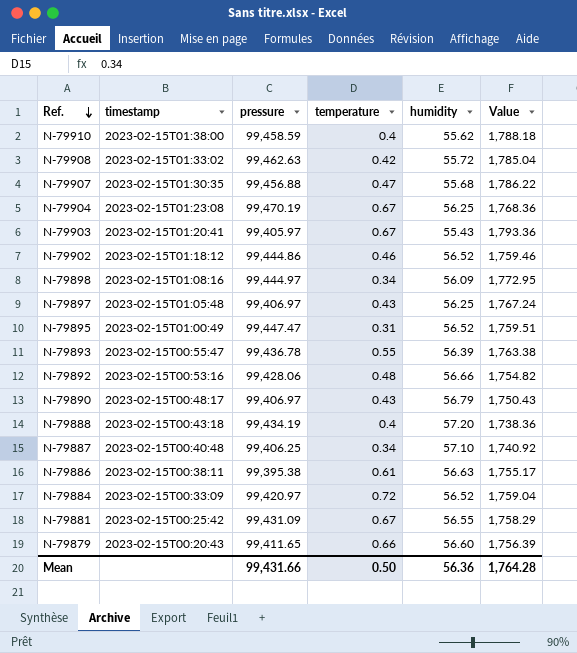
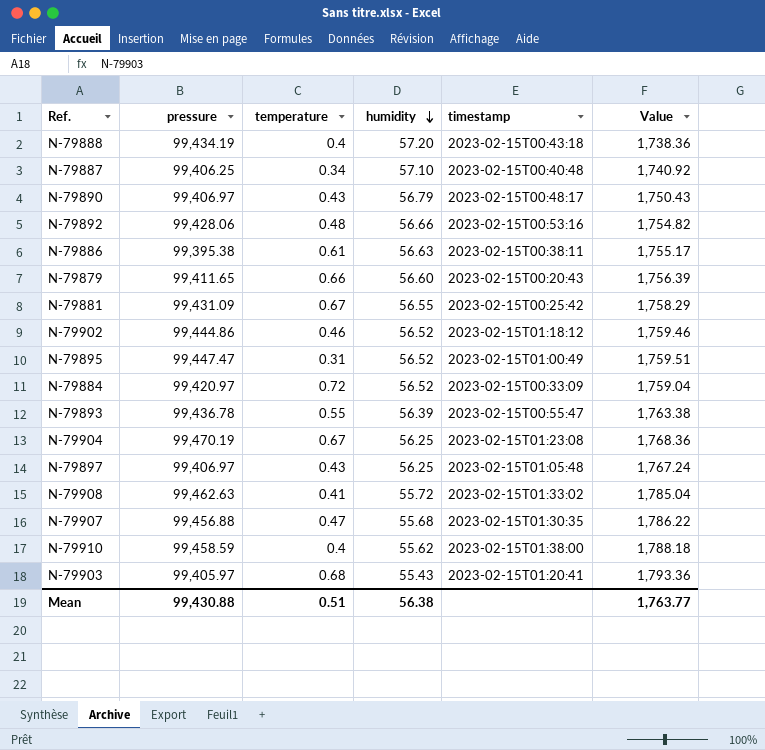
row order: Ref. descending -> humidity descending
column timestamp | position: 2 -> 5
row N-79898: 2023-02-15T01:08:16 | 99,444.97 | 0.34 | 56.09 | 1,772.95 -> none
N-79908 | temperature: 0.42 -> 0.41
N-79903 | temperature: 0.67 -> 0.68
Mean | pressure: 99,431.66 -> 99,430.88
Mean | temperature: 0.50 -> 0.51
Mean | humidity: 56.36 -> 56.38
Mean | Value: 1,764.28 -> 1,763.77

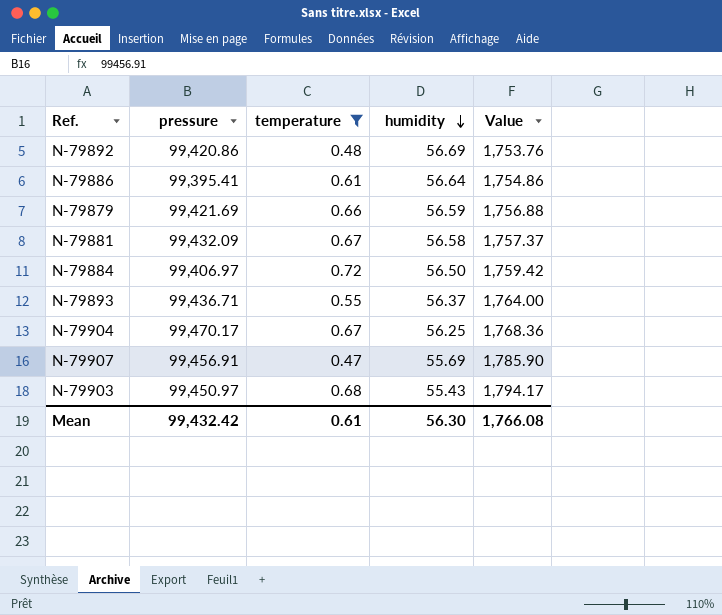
filter: none -> temperature >= 0.47
column timestamp | position: 5 -> none
N-79892 | pressure: 99,428.06 -> 99,420.86
N-79892 | humidity: 56.66 -> 56.69
N-79892 | Value: 1,754.82 -> 1,753.76
N-79886 | pressure: 99,395.38 -> 99,395.41
N-79886 | humidity: 56.63 -> 56.64
N-79886 | Value: 1,755.17 -> 1,754.86
N-79879 | pressure: 99,411.65 -> 99,421.69
N-79879 | humidity: 56.60 -> 56.59
N-79879 | Value: 1,756.39 -> 1,756.88
N-79881 | pressure: 99,431.09 -> 99,432.09
N-79881 | humidity: 56.55 -> 56.58
N-79881 | Value: 1,758.29 -> 1,757.37
N-79884 | pressure: 99,420.97 -> 99,406.97
N-79884 | humidity: 56.52 -> 56.50
N-79884 | Value: 1,759.04 -> 1,759.42
N-79893 | pressure: 99,436.78 -> 99,436.71
N-79893 | humidity: 56.39 -> 56.37
N-79893 | Value: 1,763.38 -> 1,764.00
N-79904 | pressure: 99,470.19 -> 99,470.17
N-79907 | pressure: 99,456.88 -> 99,456.91
N-79907 | humidity: 55.68 -> 55.69
N-79907 | Value: 1,786.22 -> 1,785.90
N-79903 | pressure: 99,405.97 -> 99,450.97
N-79903 | Value: 1,793.36 -> 1,794.17
Mean | pressure: 99,430.88 -> 99,432.42
Mean | temperature: 0.51 -> 0.61
Mean | humidity: 56.38 -> 56.30
Mean | Value: 1,763.77 -> 1,766.08

